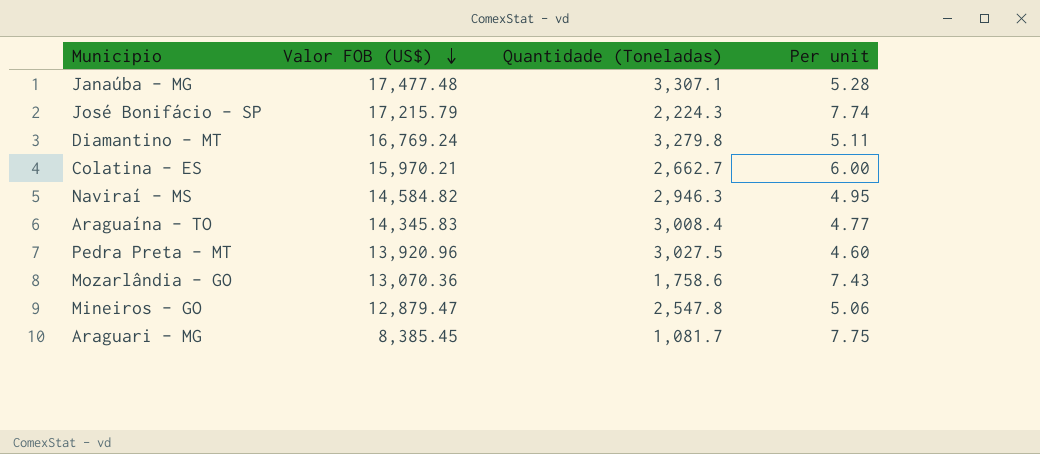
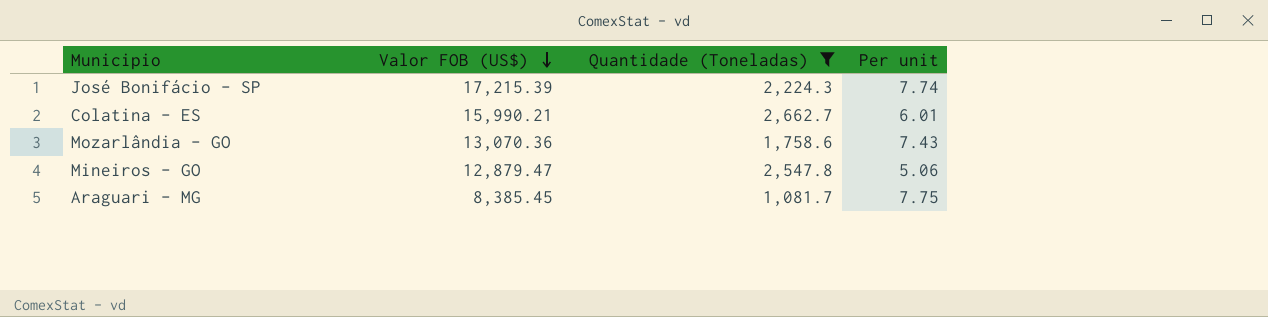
filter: none -> Quantidade (Toneladas) <= 2,662.7
José Bonifácio - SP | Valor FOB (US$): 17,215.79 -> 17,215.39
Colatina - ES | Valor FOB (US$): 15,970.21 -> 15,990.21
Colatina - ES | Per unit: 6.00 -> 6.01

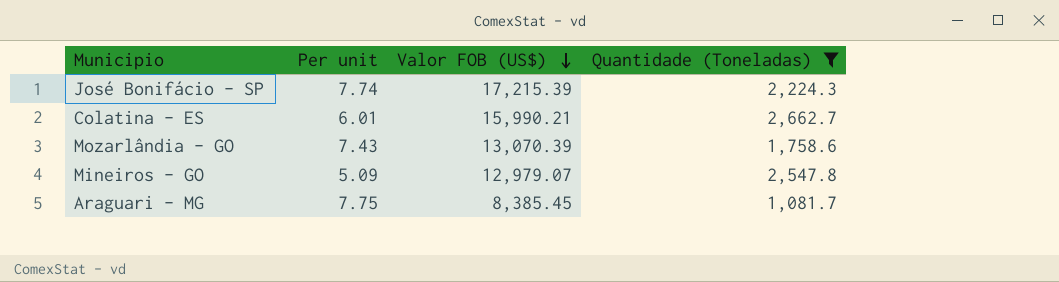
column Per unit | position: 4 -> 2
Mozarlândia - GO | Valor FOB (US$): 13,070.36 -> 13,070.39
Mineiros - GO | Per unit: 5.06 -> 5.09
Mineiros - GO | Valor FOB (US$): 12,879.47 -> 12,979.07

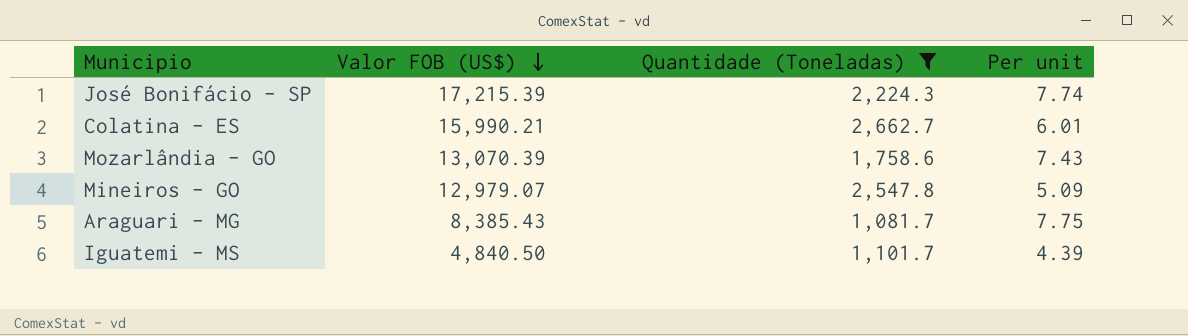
column Per unit | position: 2 -> 4
Araguari - MG | Valor FOB (US$): 8,385.45 -> 8,385.43
row Iguatemi - MS: none -> 4,840.50 | 1,101.7 | 4.39

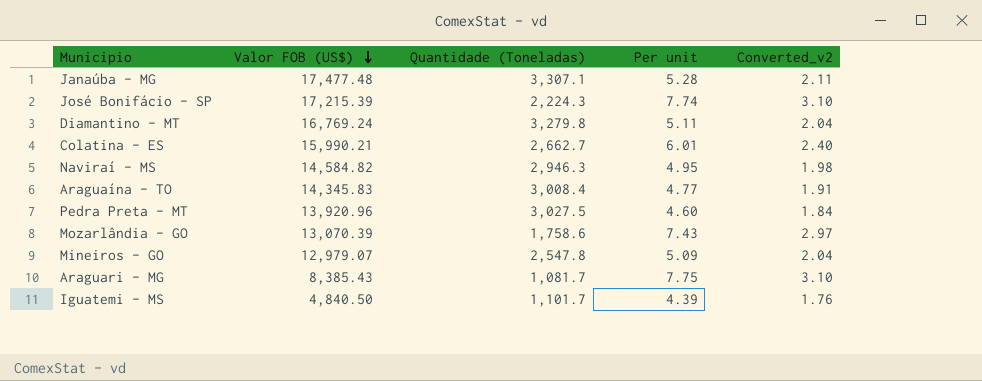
filter: Quantidade (Toneladas) <= 2,662.7 -> none
column Converted_v2 | formula: none -> [Per unit] * 0.4

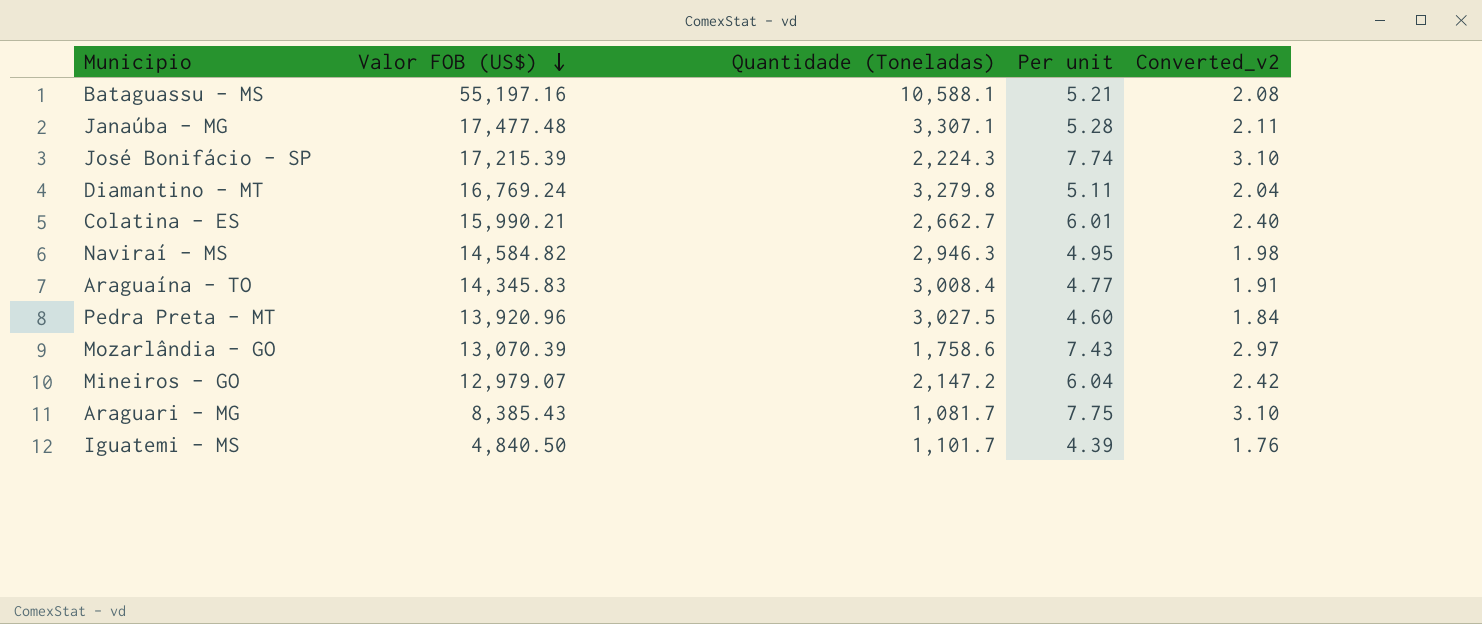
row Bataguassu - MS: none -> 55,197.16 | 10,588.1 | 5.21 | 2.08
Mineiros - GO | Quantidade (Toneladas): 2,547.8 -> 2,147.2
Mineiros - GO | Per unit: 5.09 -> 6.04
Mineiros - GO | Converted_v2: 2.04 -> 2.42

